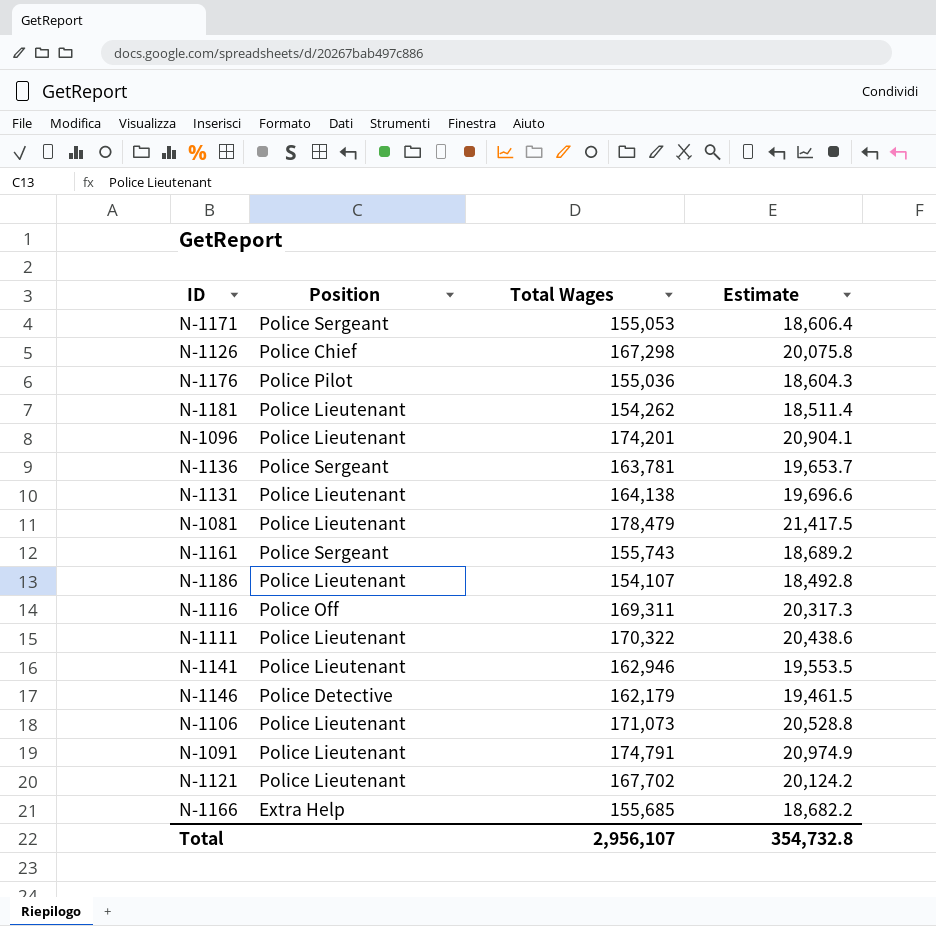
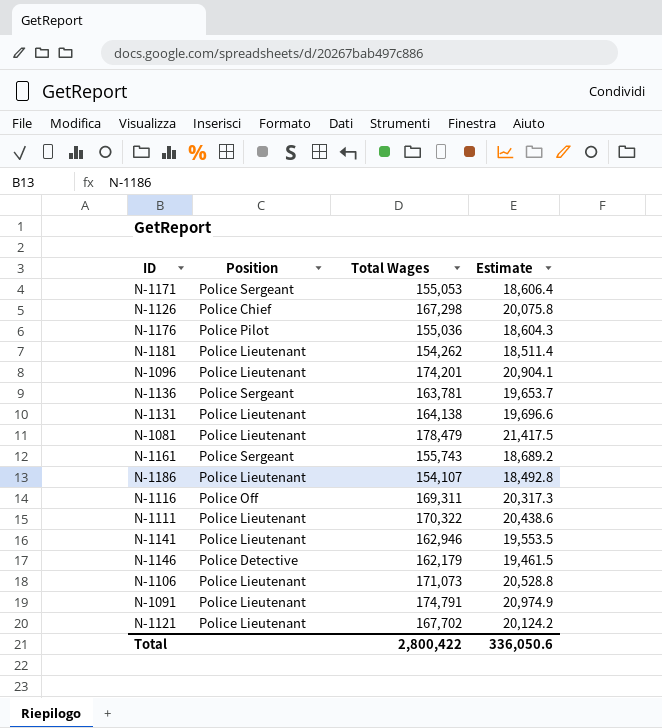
row N-1166: Extra Help | 155,685 | 18,682.2 -> none
Total | Total Wages: 2,956,107 -> 2,800,422
Total | Estimate: 354,732.8 -> 336,050.6

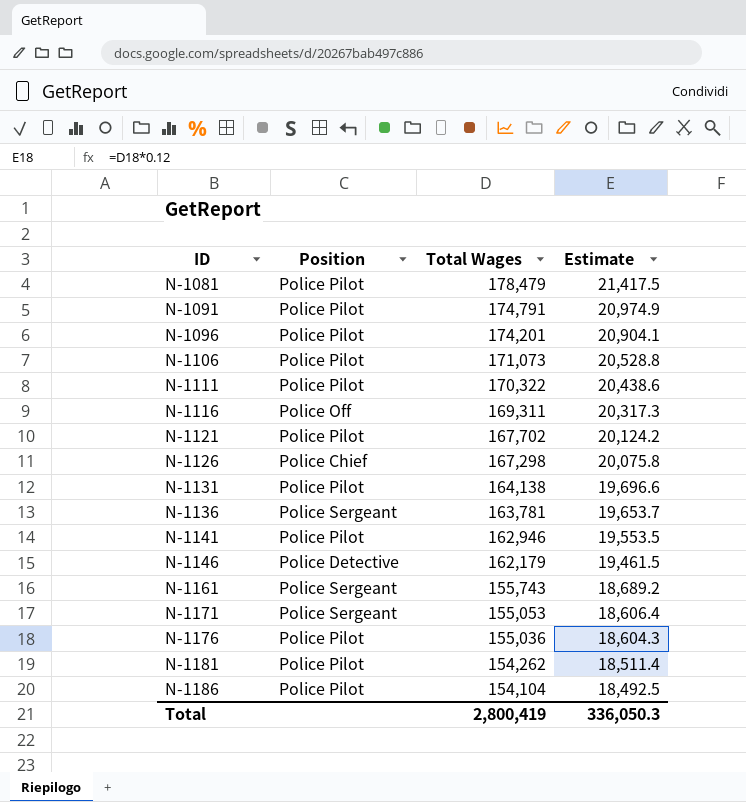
row order: none -> ID ascending
N-1081 | Position: Police Lieutenant -> Police Pilot
N-1091 | Position: Police Lieutenant -> Police Pilot
N-1096 | Position: Police Lieutenant -> Police Pilot
N-1106 | Position: Police Lieutenant -> Police Pilot
N-1111 | Position: Police Lieutenant -> Police Pilot
N-1121 | Position: Police Lieutenant -> Police Pilot
N-1131 | Position: Police Lieutenant -> Police Pilot
N-1141 | Position: Police Lieutenant -> Police Pilot
N-1181 | Position: Police Lieutenant -> Police Pilot
N-1186 | Position: Police Lieutenant -> Police Pilot
N-1186 | Total Wages: 154,107 -> 154,104
N-1186 | Estimate: 18,492.8 -> 18,492.5
Total | Total Wages: 2,800,422 -> 2,800,419
Total | Estimate: 336,050.6 -> 336,050.3

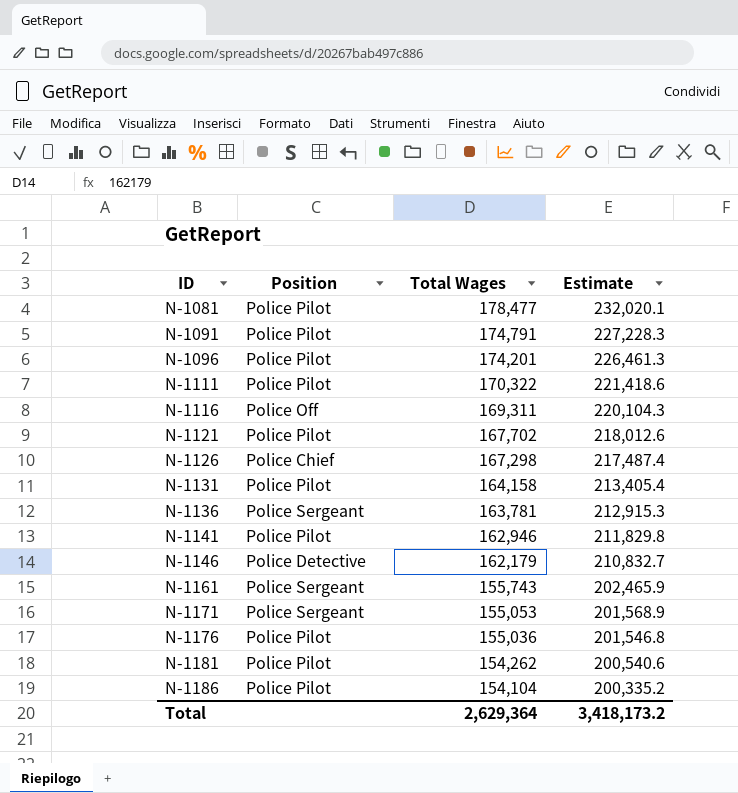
column Estimate | formula: [Total Wages] * 0.12 -> [Total Wages] * 1.3
row N-1106: Police Pilot | 171,073 | 20,528.8 -> none
N-1081 | Total Wages: 178,479 -> 178,477
N-1131 | Total Wages: 164,138 -> 164,158
Total | Total Wages: 2,800,419 -> 2,629,364
Total | Estimate: 336,050.3 -> 3,418,173.2

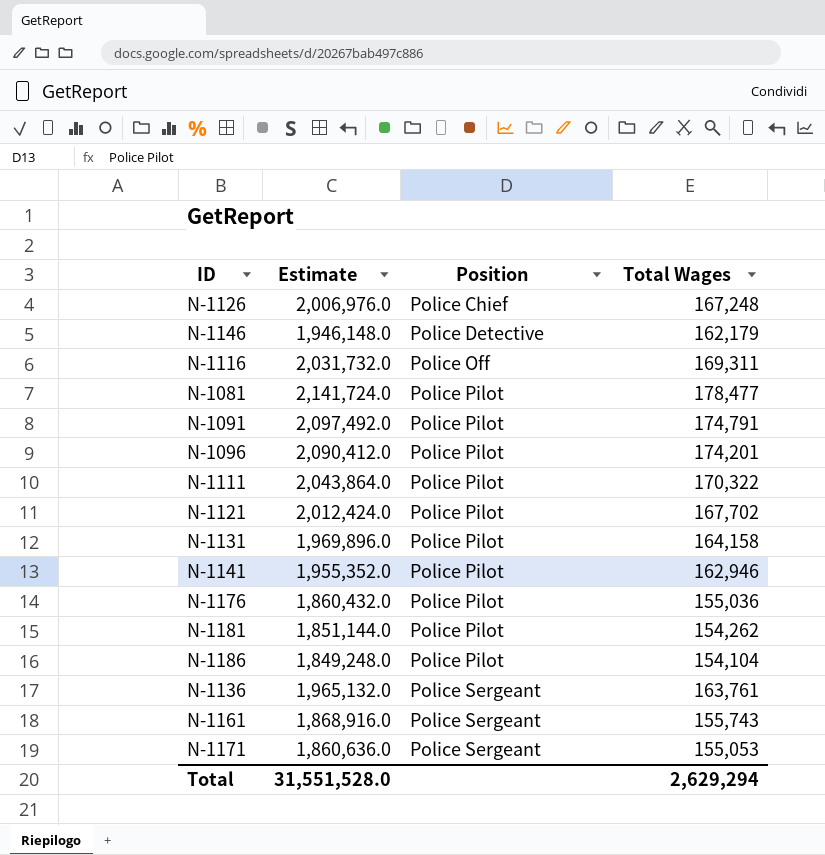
row order: ID ascending -> Position ascending
column Estimate | formula: [Total Wages] * 1.3 -> [Total Wages] * 12
column Estimate | position: 4 -> 2
N-1126 | Total Wages: 167,298 -> 167,248
N-1136 | Total Wages: 163,781 -> 163,761
Total | Estimate: 3,418,173.2 -> 31,551,528.0
Total | Total Wages: 2,629,364 -> 2,629,294

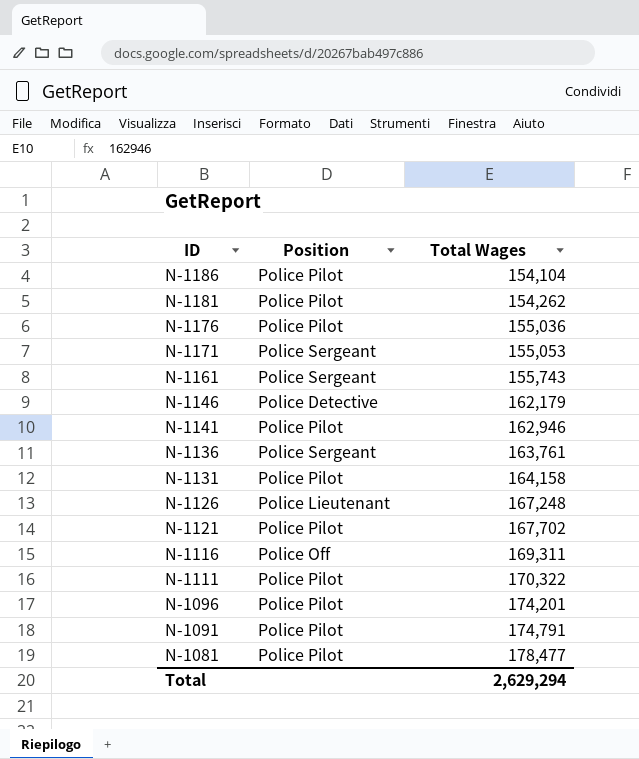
row order: Position ascending -> ID descending
column Estimate | formula: [Total Wages] * 12 -> none
N-1126 | Position: Police Chief -> Police Lieutenant

